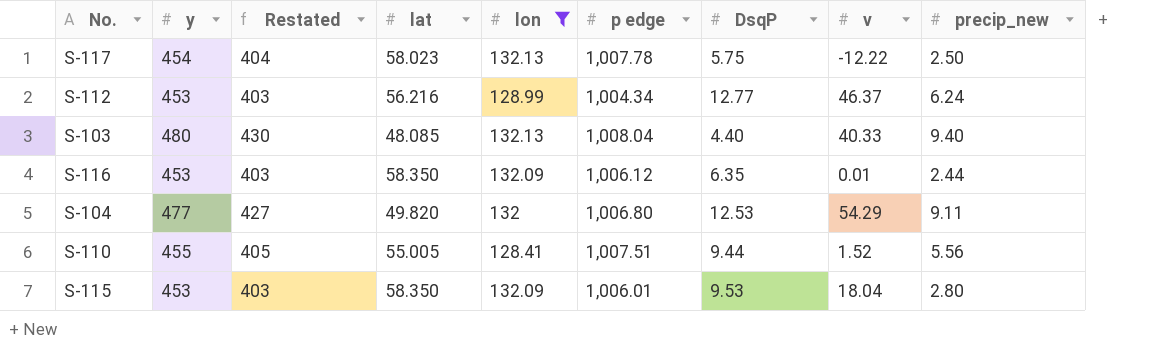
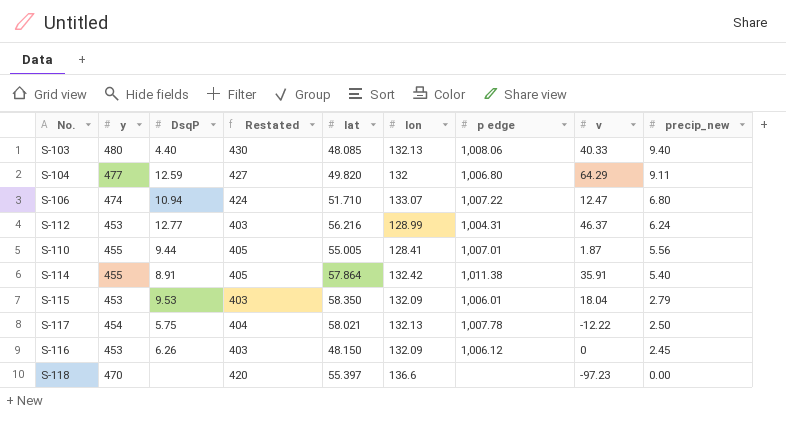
filter: lon <= 132.13 -> none
row order: none -> precip_new descending
column DsqP | position: 7 -> 3
S-103 | p edge: 1,008.04 -> 1,008.06
S-104 | DsqP: 12.53 -> 12.59
S-104 | v: 54.29 -> 64.29
S-112 | p edge: 1,004.34 -> 1,004.31
S-110 | p edge: 1,007.51 -> 1,007.01
S-110 | v: 1.52 -> 1.87
S-115 | precip_new: 2.80 -> 2.79
S-117 | lat: 58.023 -> 58.021
S-116 | DsqP: 6.35 -> 6.26
S-116 | lat: 58.350 -> 48.150
S-116 | v: 0.01 -> 0
S-116 | precip_new: 2.44 -> 2.45

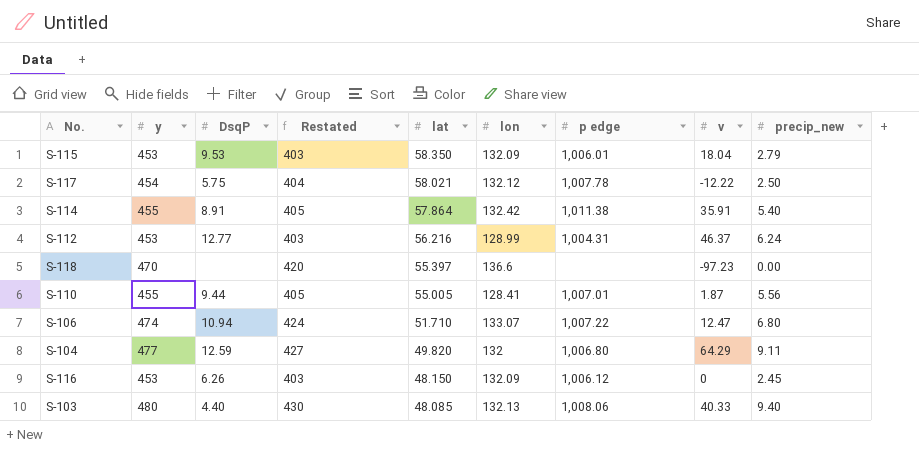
row order: precip_new descending -> lat descending
S-117 | lon: 132.13 -> 132.12

